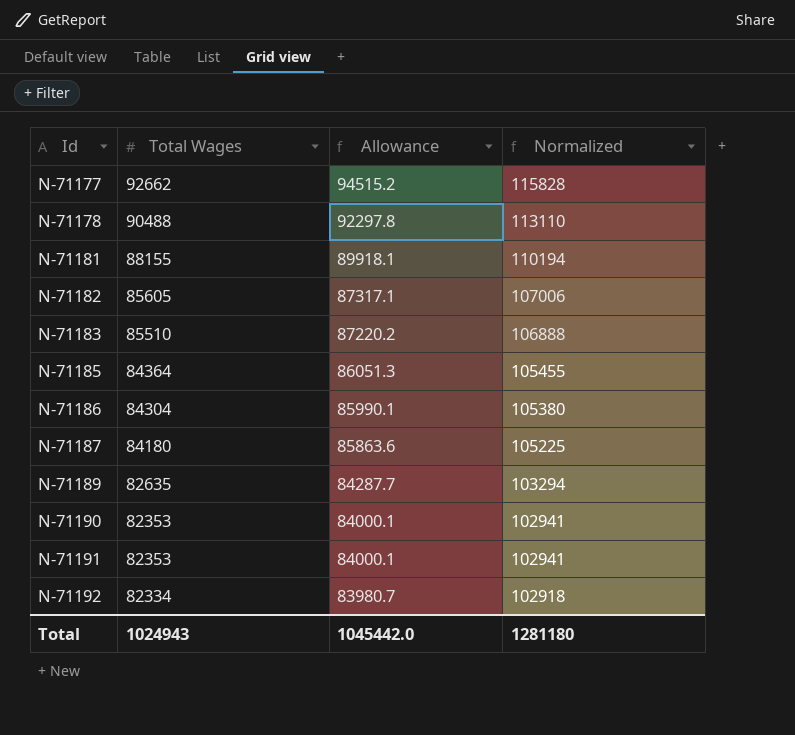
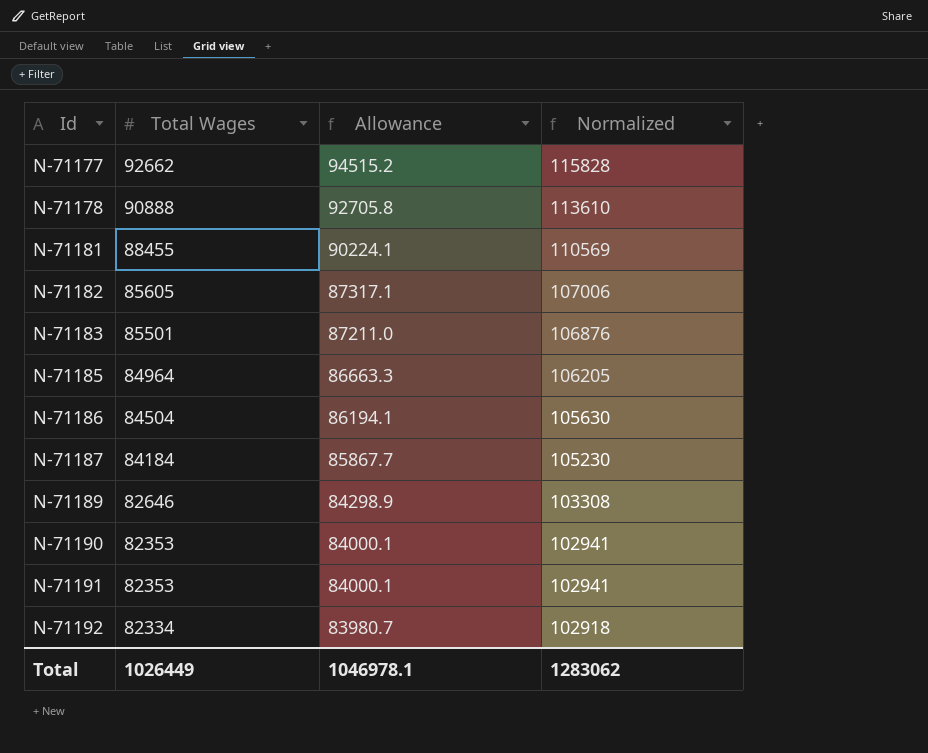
N-71178 | Total Wages: 90488 -> 90888
N-71178 | Allowance: 92297.8 -> 92705.8
N-71178 | Normalized: 113110 -> 113610
N-71181 | Total Wages: 88155 -> 88455
N-71181 | Allowance: 89918.1 -> 90224.1
N-71181 | Normalized: 110194 -> 110569
N-71183 | Total Wages: 85510 -> 85501
N-71183 | Allowance: 87220.2 -> 87211.0
N-71183 | Normalized: 106888 -> 106876
N-71185 | Total Wages: 84364 -> 84964
N-71185 | Allowance: 86051.3 -> 86663.3
N-71185 | Normalized: 105455 -> 106205
N-71186 | Total Wages: 84304 -> 84504
N-71186 | Allowance: 85990.1 -> 86194.1
N-71186 | Normalized: 105380 -> 105630
N-71187 | Total Wages: 84180 -> 84184
N-71187 | Allowance: 85863.6 -> 85867.7
N-71187 | Normalized: 105225 -> 105230
N-71189 | Total Wages: 82635 -> 82646
N-71189 | Allowance: 84287.7 -> 84298.9
N-71189 | Normalized: 103294 -> 103308
Total | Total Wages: 1024943 -> 1026449
Total | Allowance: 1045442.0 -> 1046978.1
Total | Normalized: 1281180 -> 1283062

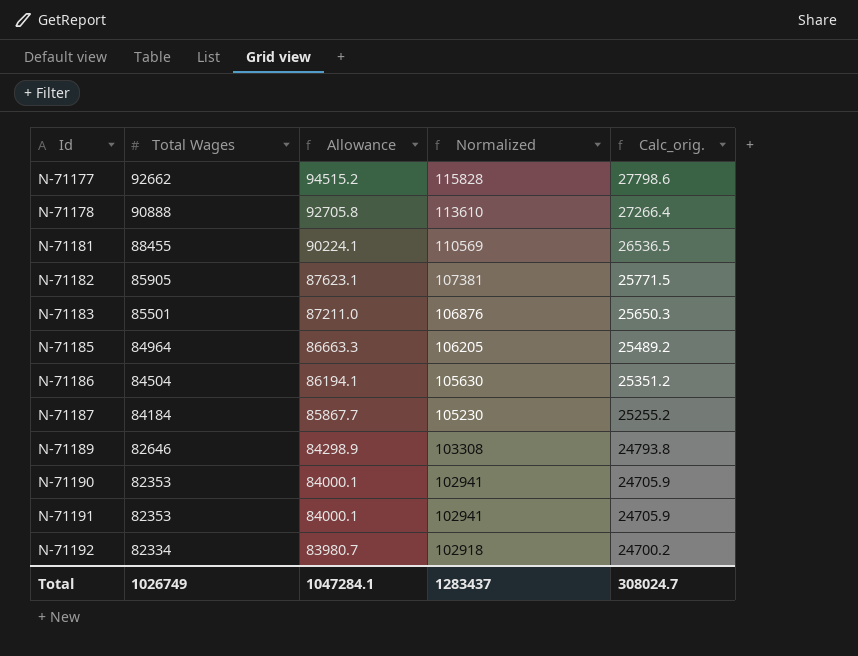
column Calc_orig. | formula: none -> [Total Wages] * 0.3
N-71182 | Total Wages: 85605 -> 85905
N-71182 | Allowance: 87317.1 -> 87623.1
N-71182 | Normalized: 107006 -> 107381
Total | Total Wages: 1026449 -> 1026749
Total | Allowance: 1046978.1 -> 1047284.1
Total | Normalized: 1283062 -> 1283437

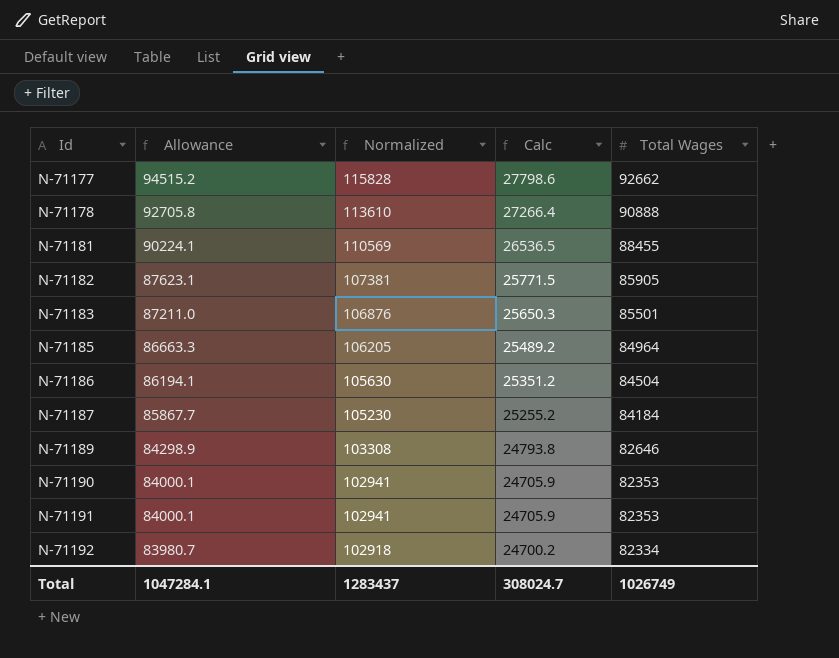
column name: Calc_orig. -> Calc
column Total Wages | position: 2 -> 5

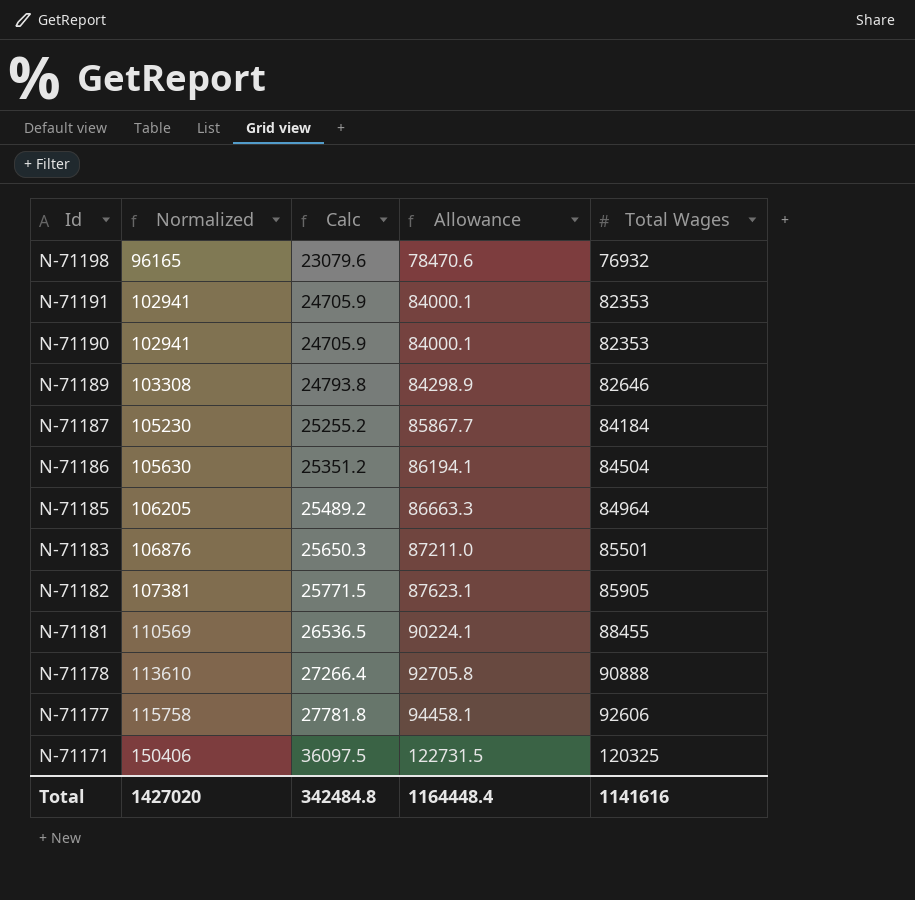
row order: Id ascending -> Id descending
column Allowance | position: 2 -> 4
row N-71192: 83980.7 | 102918 | 24700.2 | 82334 -> none
row N-71198: none -> 96165 | 23079.6 | 78470.6 | 76932
N-71177 | Normalized: 115828 -> 115758
N-71177 | Calc: 27798.6 -> 27781.8
N-71177 | Allowance: 94515.2 -> 94458.1
N-71177 | Total Wages: 92662 -> 92606
row N-71171: none -> 150406 | 36097.5 | 122731.5 | 120325
Total | Normalized: 1283437 -> 1427020
Total | Calc: 308024.7 -> 342484.8
Total | Allowance: 1047284.1 -> 1164448.4
Total | Total Wages: 1026749 -> 1141616

